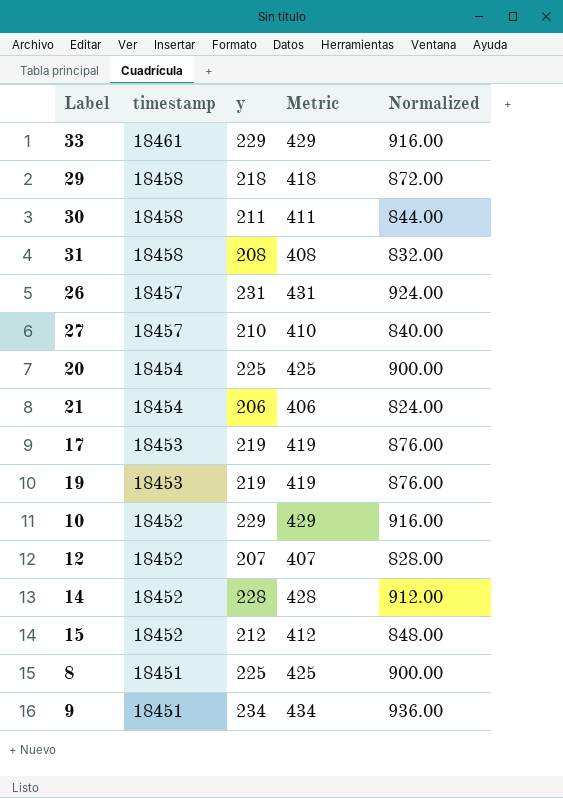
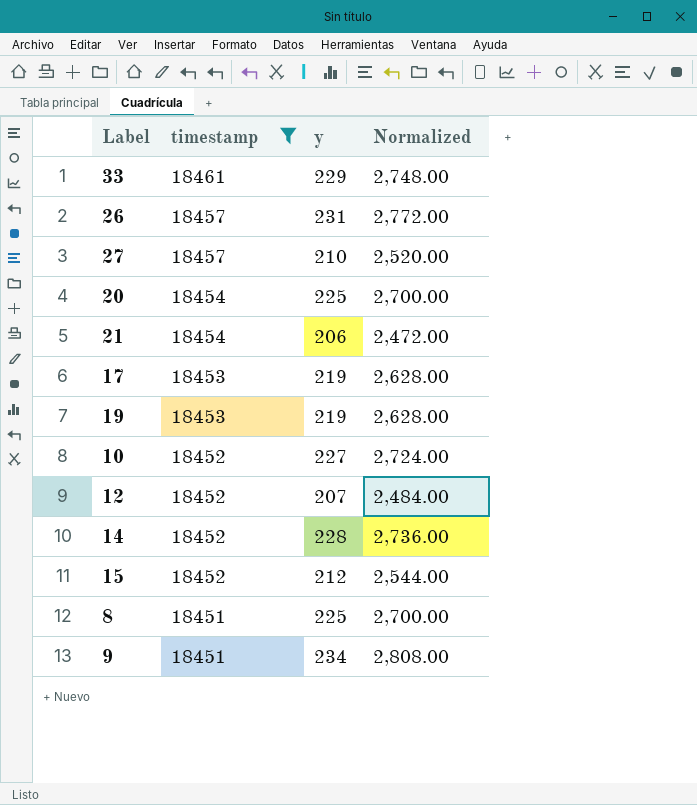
filter: none -> timestamp != 18458
column Metric | formula: [y] + 200 -> none
column Normalized | formula: [y] * 4 -> [y] * 12
10 | y: 229 -> 227

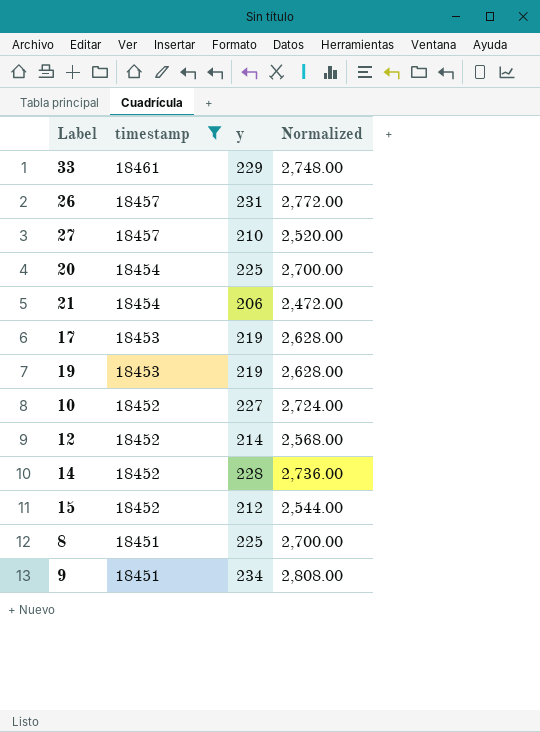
12 | y: 207 -> 214
12 | Normalized: 2,484.00 -> 2,568.00

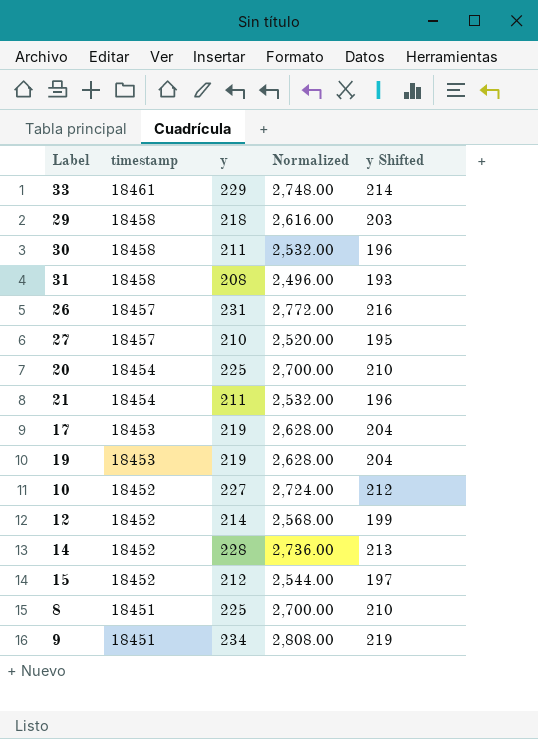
filter: timestamp != 18458 -> none
column y Shifted | formula: none -> [y] - 15
21 | y: 206 -> 211
21 | Normalized: 2,472.00 -> 2,532.00

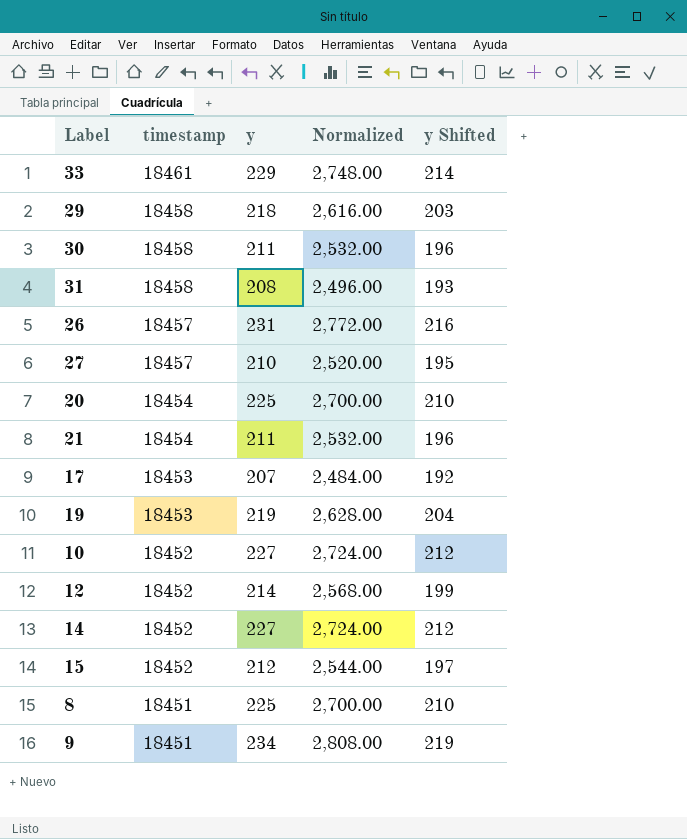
17 | y: 219 -> 207
17 | Normalized: 2,628.00 -> 2,484.00
17 | y Shifted: 204 -> 192
14 | y: 228 -> 227
14 | Normalized: 2,736.00 -> 2,724.00
14 | y Shifted: 213 -> 212

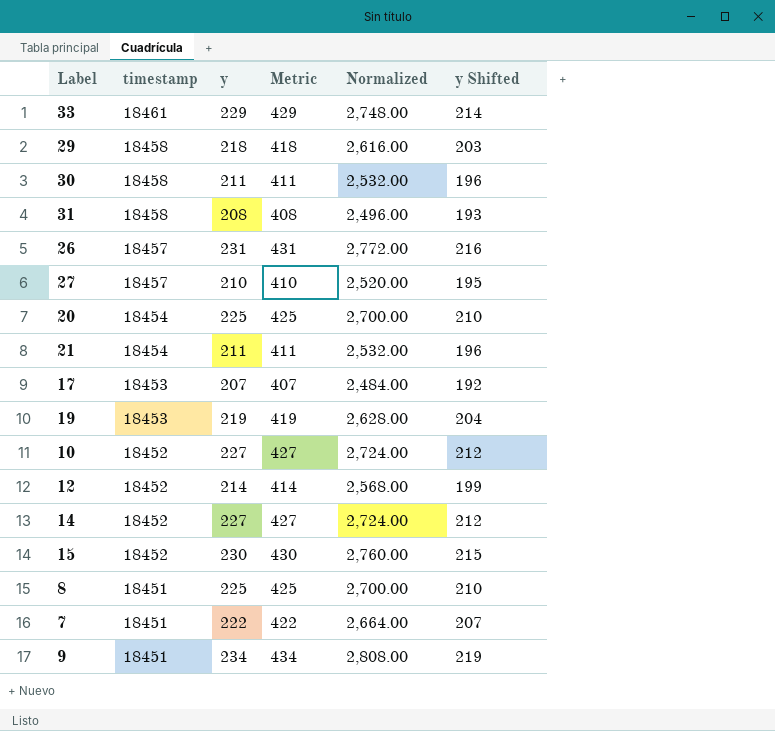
column Metric | formula: none -> [y] + 200
15 | y: 212 -> 230
15 | Normalized: 2,544.00 -> 2,760.00
15 | y Shifted: 197 -> 215
row 7: none -> 18451 | 222 | 422 | 2,664.00 | 207

